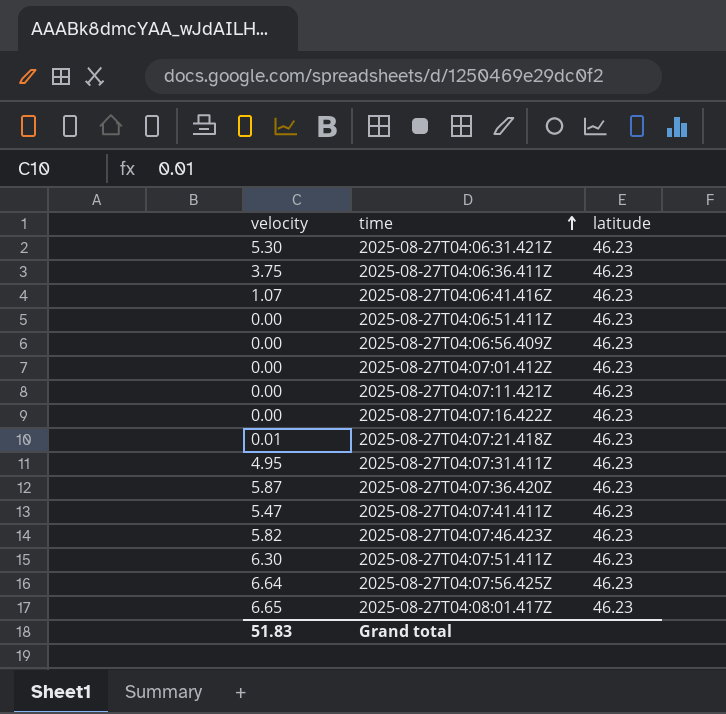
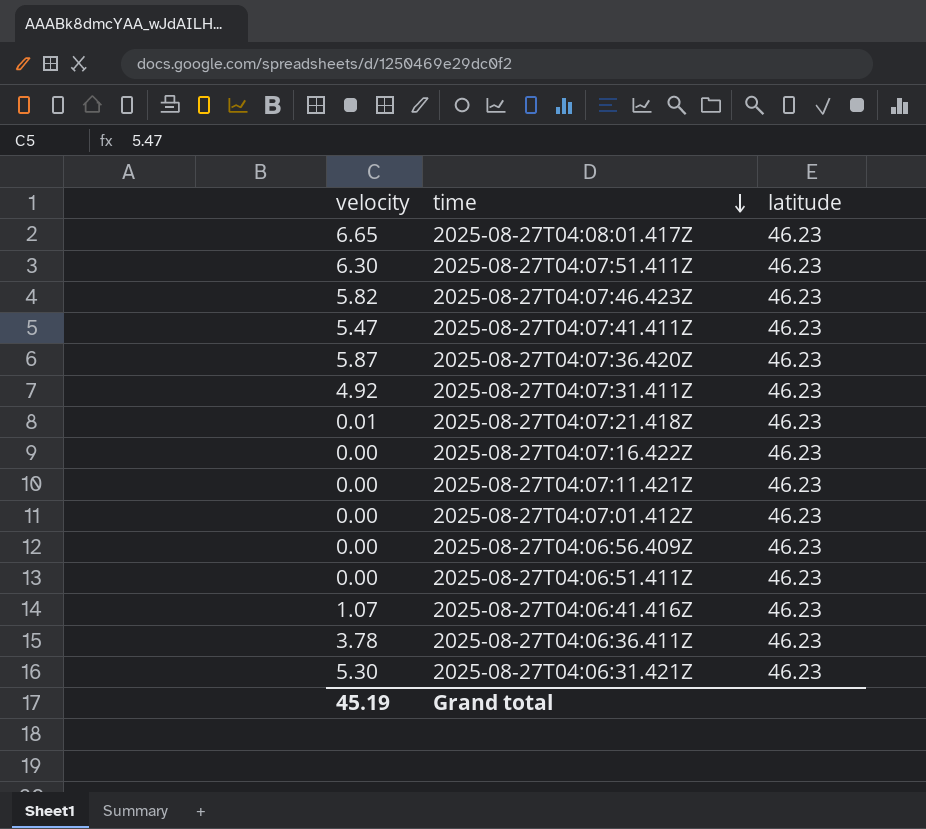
row order: time ascending -> time descending
row 2025-08-27T04:07:56.425Z: 6.64 | 46.23 -> none
2025-08-27T04:07:31.411Z | velocity: 4.95 -> 4.92
2025-08-27T04:06:36.411Z | velocity: 3.75 -> 3.78
Grand total | velocity: 51.83 -> 45.19

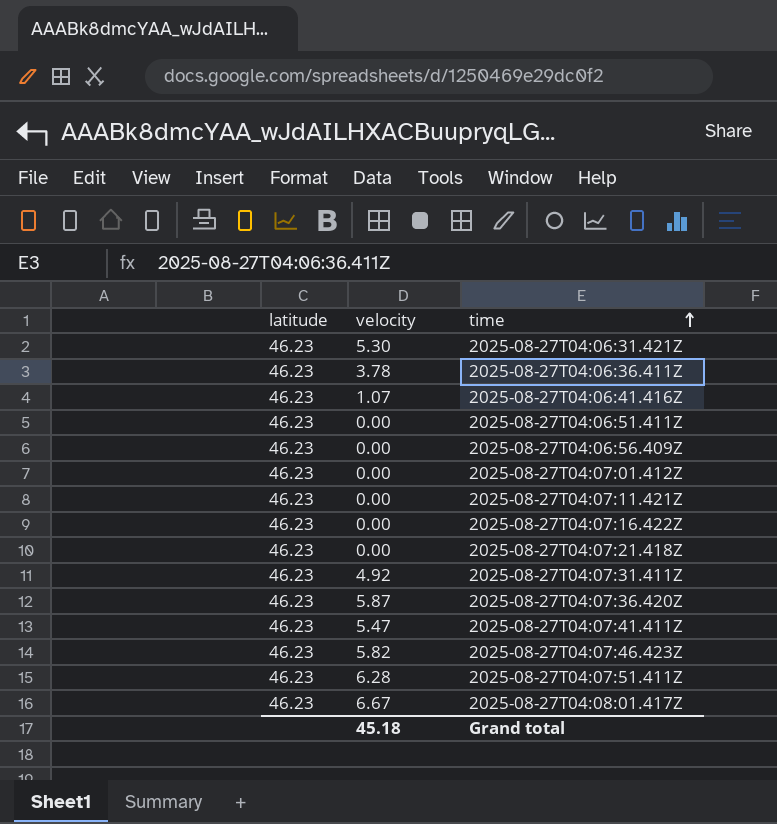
row order: time descending -> time ascending
column latitude | position: 3 -> 1
2025-08-27T04:07:21.418Z | velocity: 0.01 -> 0.00
2025-08-27T04:07:51.411Z | velocity: 6.30 -> 6.28
2025-08-27T04:08:01.417Z | velocity: 6.65 -> 6.67
Grand total | velocity: 45.19 -> 45.18

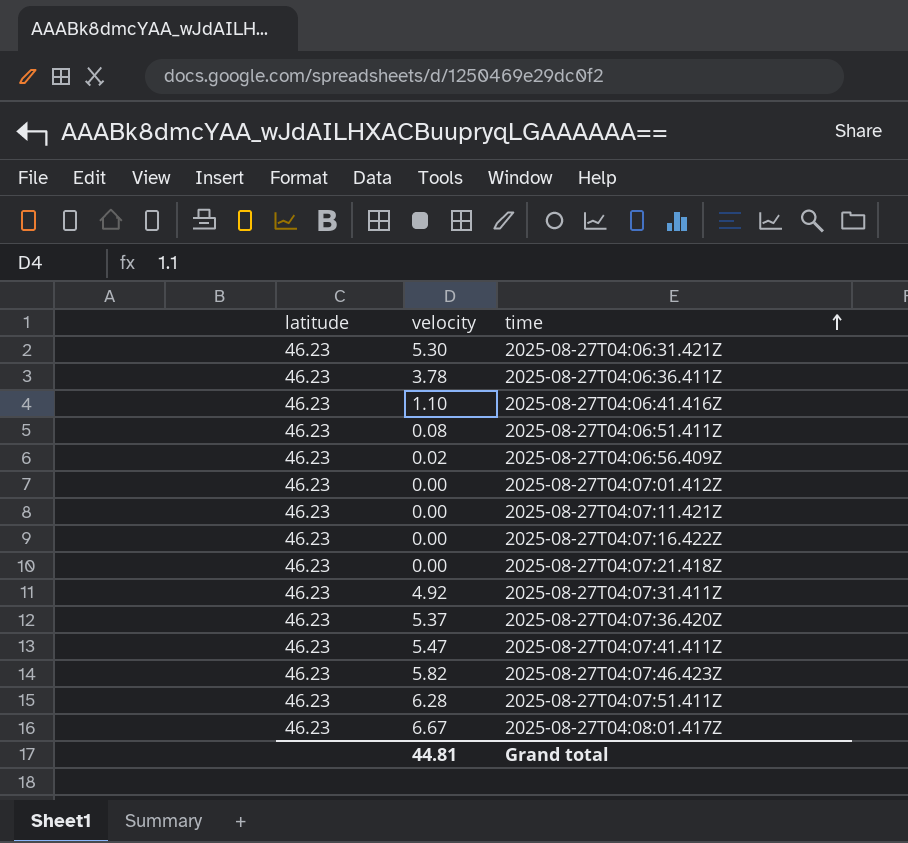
2025-08-27T04:06:41.416Z | velocity: 1.07 -> 1.10
2025-08-27T04:06:51.411Z | velocity: 0.00 -> 0.08
2025-08-27T04:06:56.409Z | velocity: 0.00 -> 0.02
2025-08-27T04:07:36.420Z | velocity: 5.87 -> 5.37
Grand total | velocity: 45.18 -> 44.81

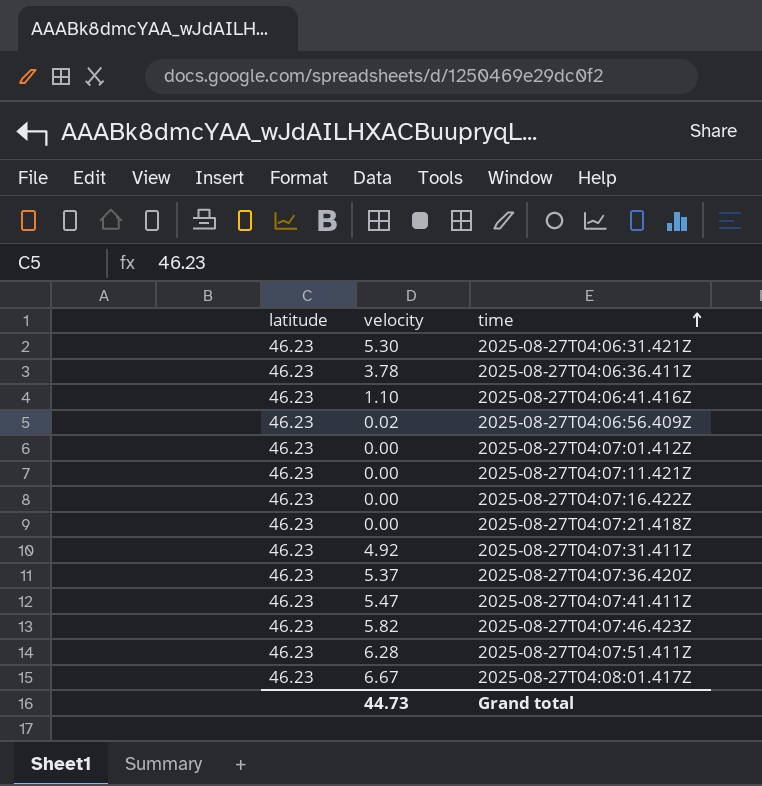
row 2025-08-27T04:06:51.411Z: 46.23 | 0.08 -> none
Grand total | velocity: 44.81 -> 44.73

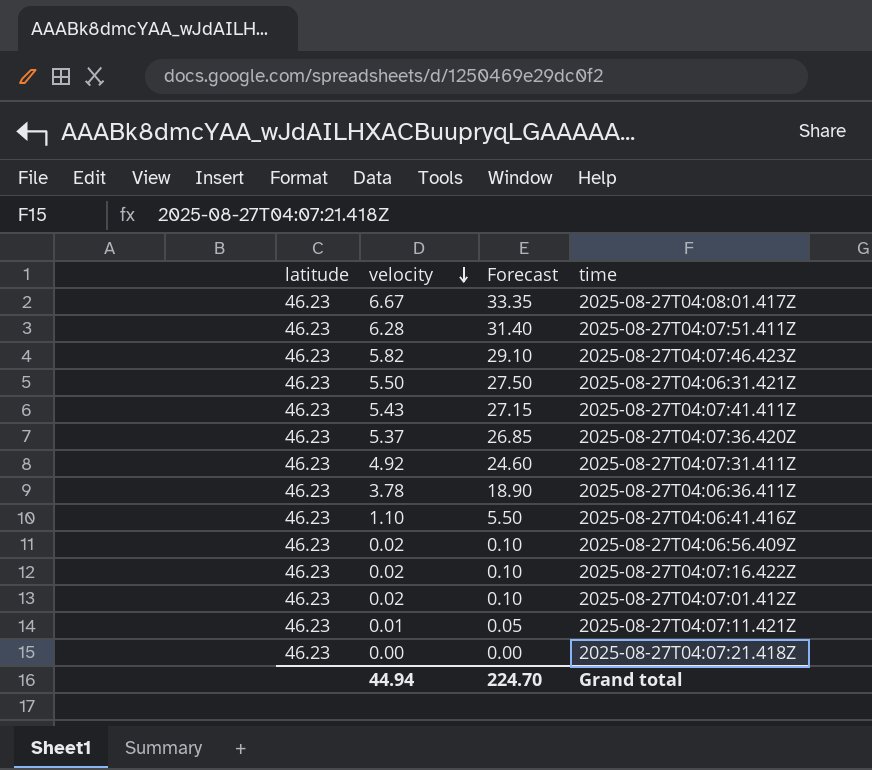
row order: time ascending -> velocity descending
column Forecast | formula: none -> [velocity] * 5
2025-08-27T04:06:31.421Z | velocity: 5.30 -> 5.50
2025-08-27T04:07:41.411Z | velocity: 5.47 -> 5.43
2025-08-27T04:07:16.422Z | velocity: 0.00 -> 0.02
2025-08-27T04:07:01.412Z | velocity: 0.00 -> 0.02
2025-08-27T04:07:11.421Z | velocity: 0.00 -> 0.01
Grand total | velocity: 44.73 -> 44.94

